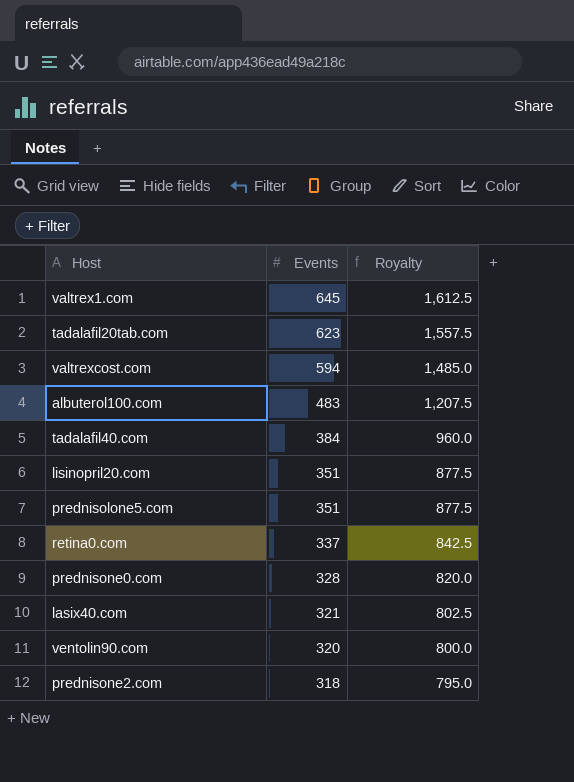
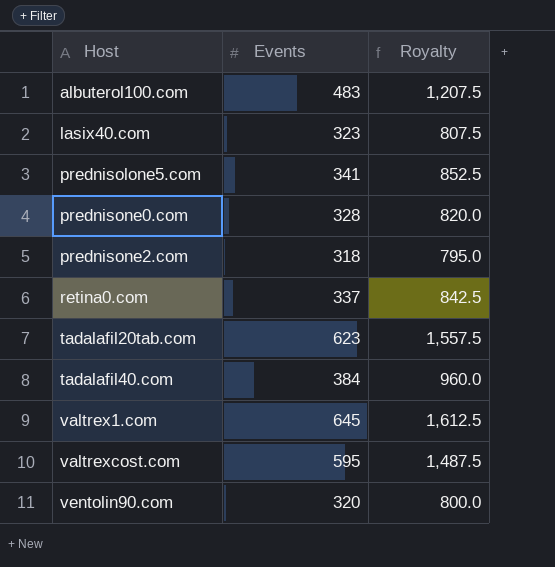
row order: Events descending -> Host ascending
row lisinopril20.com: 351 | 877.5 -> none
lasix40.com | Events: 321 -> 323
lasix40.com | Royalty: 802.5 -> 807.5
prednisolone5.com | Events: 351 -> 341
prednisolone5.com | Royalty: 877.5 -> 852.5
valtrexcost.com | Events: 594 -> 595
valtrexcost.com | Royalty: 1,485.0 -> 1,487.5

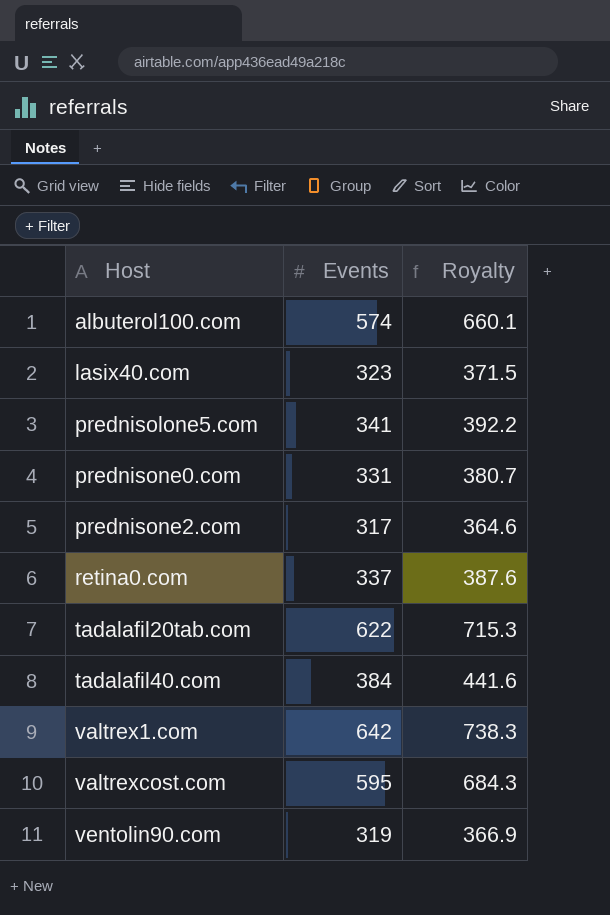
column Royalty | formula: [Events] * 2.5 -> [Events] * 1.15
albuterol100.com | Events: 483 -> 574
prednisone0.com | Events: 328 -> 331
prednisone2.com | Events: 318 -> 317
tadalafil20tab.com | Events: 623 -> 622
valtrex1.com | Events: 645 -> 642
ventolin90.com | Events: 320 -> 319

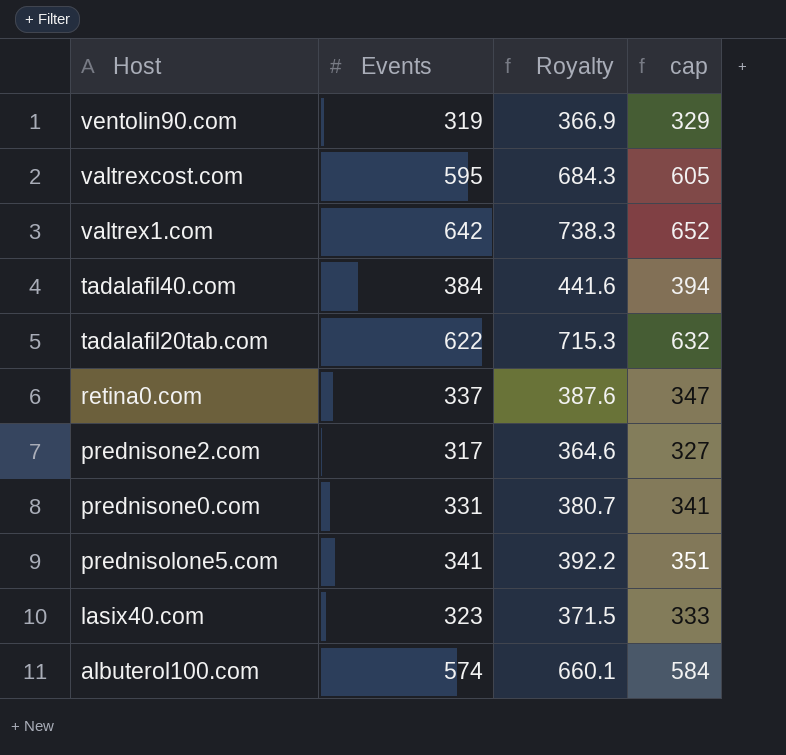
row order: Host ascending -> Host descending
column cap | formula: none -> [Events] + 10

